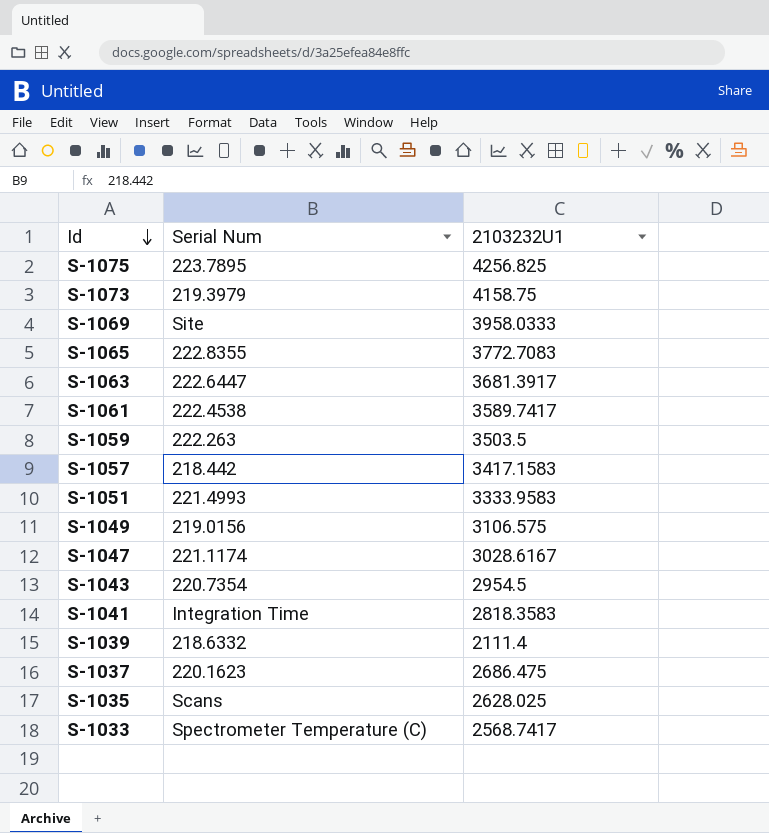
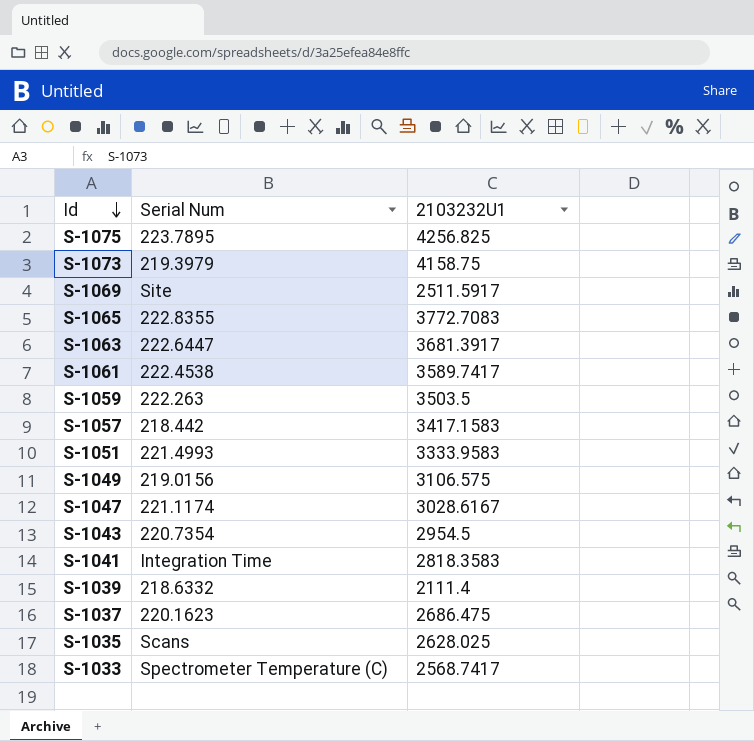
S-1069 | 2103232U1: 3958.0333 -> 2511.5917

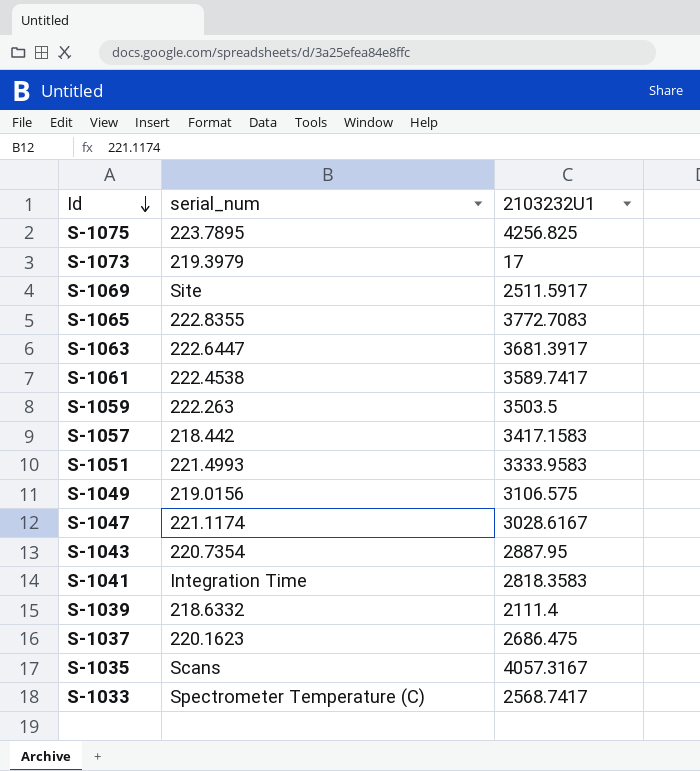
column name: Serial Num -> serial_num
S-1073 | 2103232U1: 4158.75 -> 17
S-1043 | 2103232U1: 2954.5 -> 2887.95
S-1035 | 2103232U1: 2628.025 -> 4057.3167

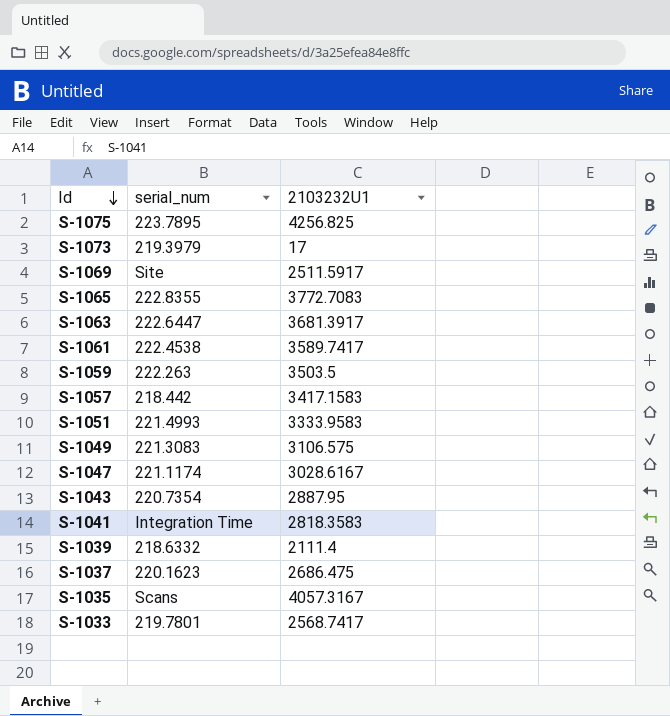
S-1049 | serial_num: 219.0156 -> 221.3083
S-1033 | serial_num: Spectrometer Temperature (C) -> 219.7801

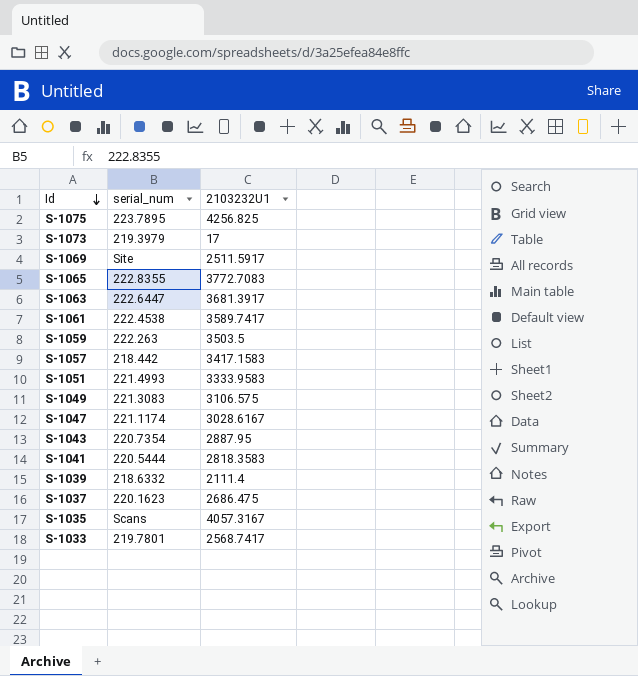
S-1041 | serial_num: Integration Time -> 220.5444

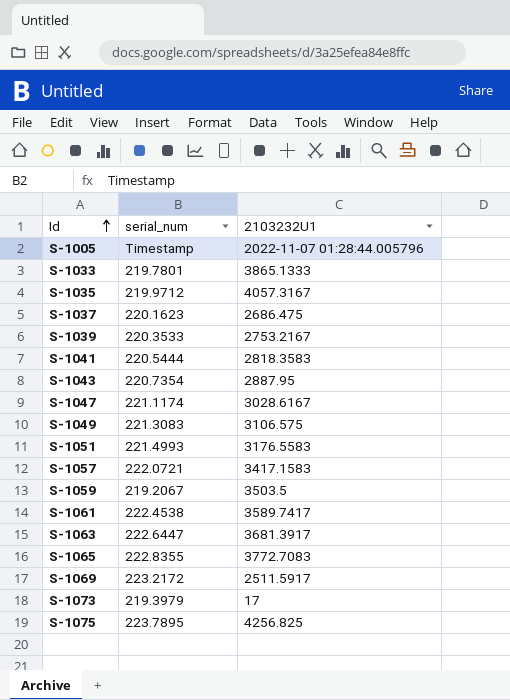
row order: Id descending -> Id ascending
row S-1005: none -> Timestamp | 2022-11-07 01:28:44.005796
S-1033 | 2103232U1: 2568.7417 -> 3865.1333
S-1035 | serial_num: Scans -> 219.9712
S-1039 | serial_num: 218.6332 -> 220.3533
S-1039 | 2103232U1: 2111.4 -> 2753.2167
S-1051 | 2103232U1: 3333.9583 -> 3176.5583
S-1057 | serial_num: 218.442 -> 222.0721
S-1059 | serial_num: 222.263 -> 219.2067
S-1069 | serial_num: Site -> 223.2172

